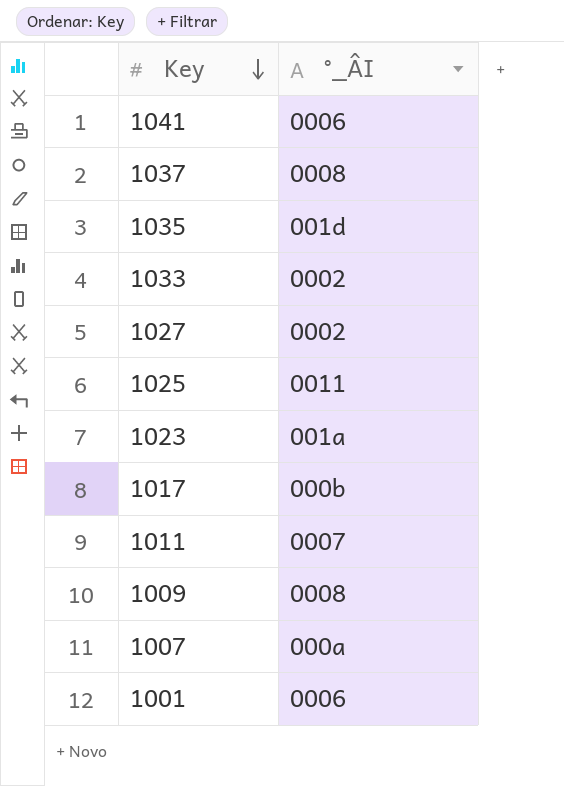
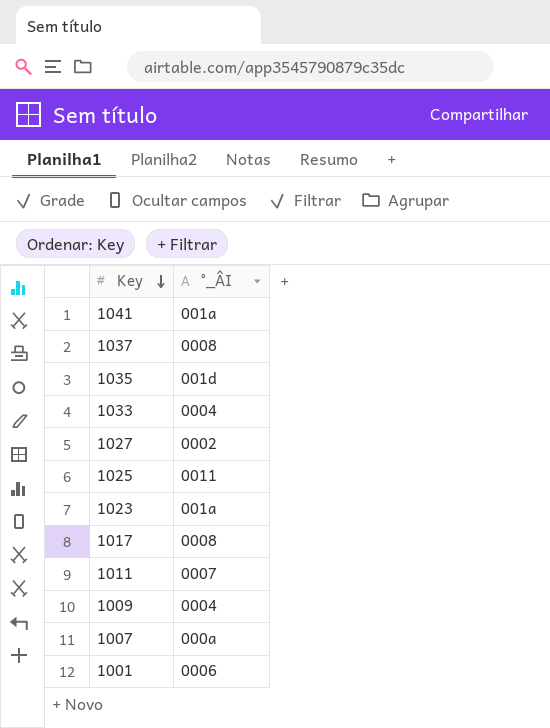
1041 | °_ÂI: 0006 -> 001a
1033 | °_ÂI: 0002 -> 0004
1017 | °_ÂI: 000b -> 0008
1009 | °_ÂI: 0008 -> 0004

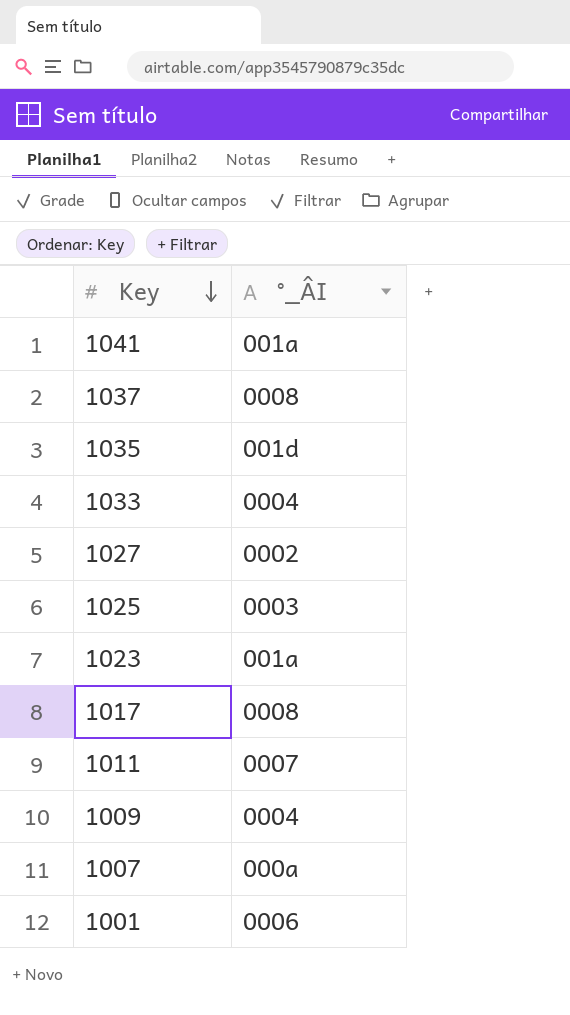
1025 | °_ÂI: 0011 -> 0003

